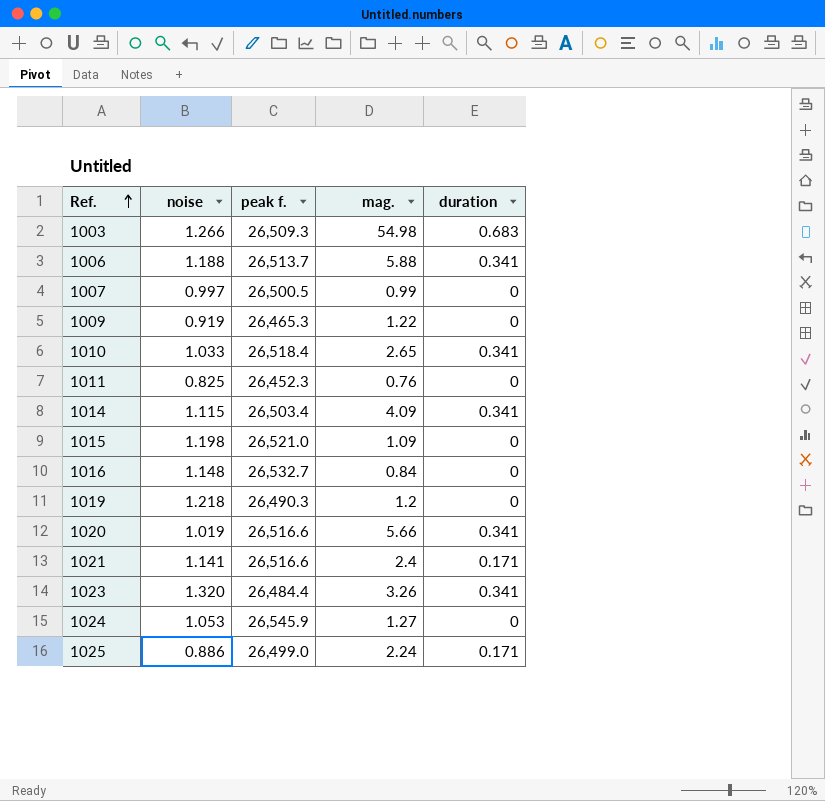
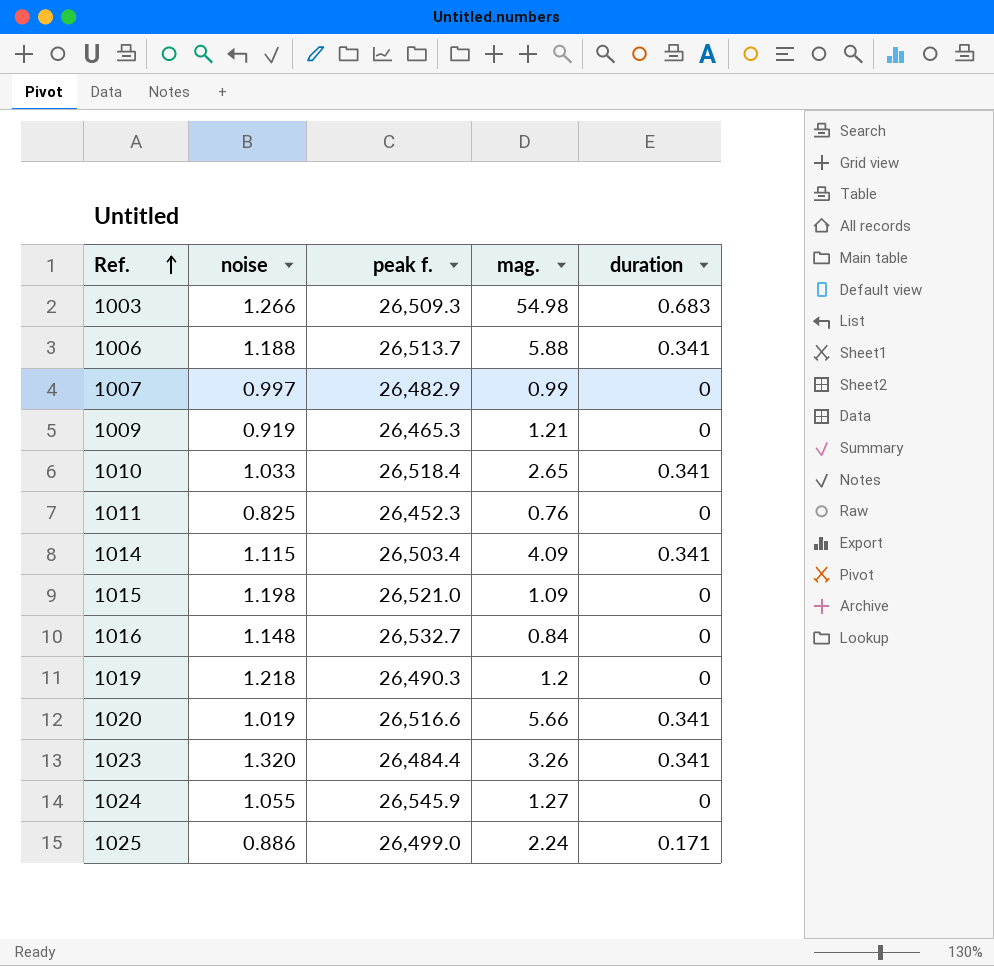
row 1021: 1.141 | 26,516.6 | 2.4 | 0.171 -> none
1007 | peak f.: 26,500.5 -> 26,482.9
1009 | mag.: 1.22 -> 1.21
1024 | noise: 1.053 -> 1.055

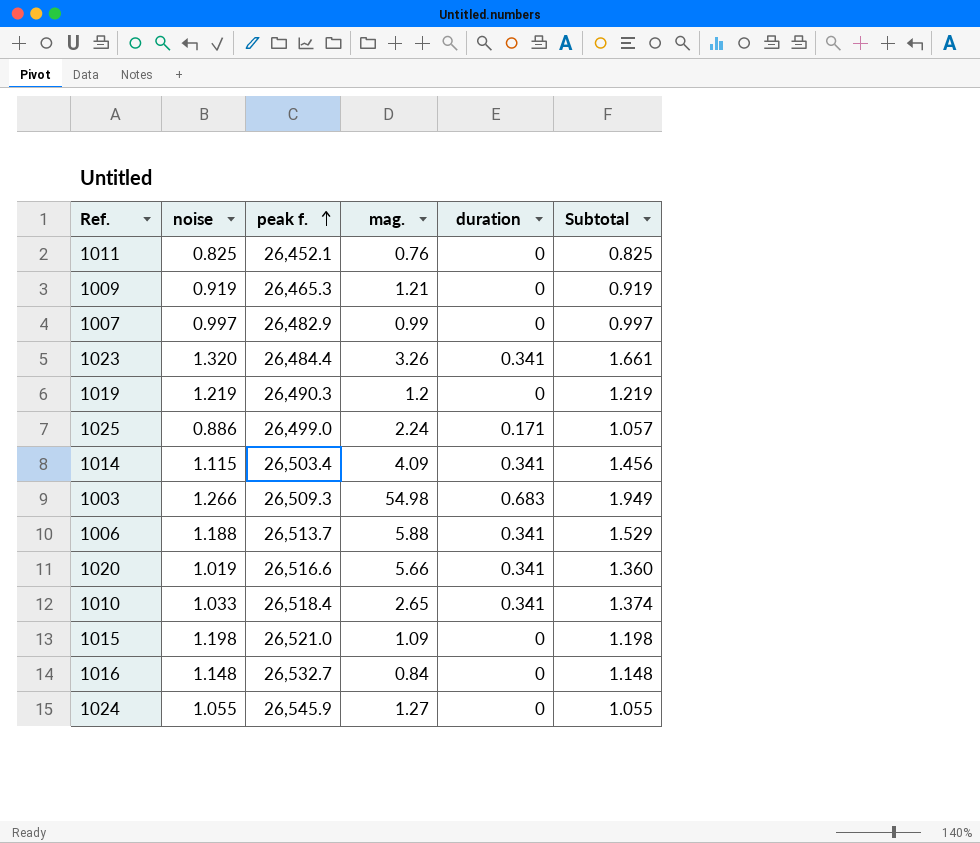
row order: Ref. ascending -> peak f. ascending
column Subtotal | formula: none -> [noise] + [duration]
1011 | peak f.: 26,452.3 -> 26,452.1
1019 | noise: 1.218 -> 1.219

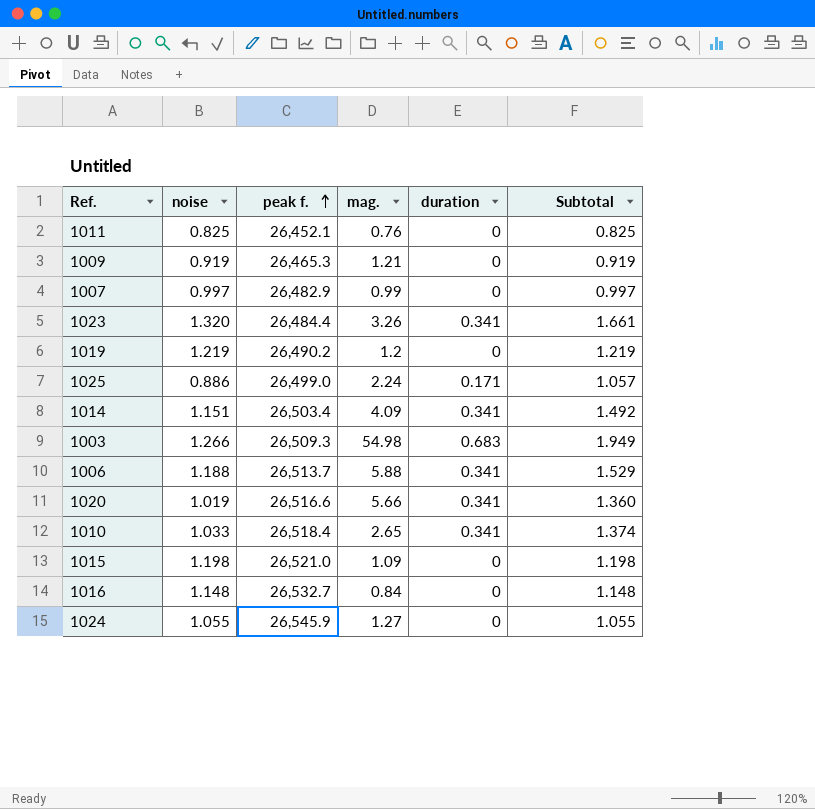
1019 | peak f.: 26,490.3 -> 26,490.2
1014 | noise: 1.115 -> 1.151
1014 | Subtotal: 1.456 -> 1.492

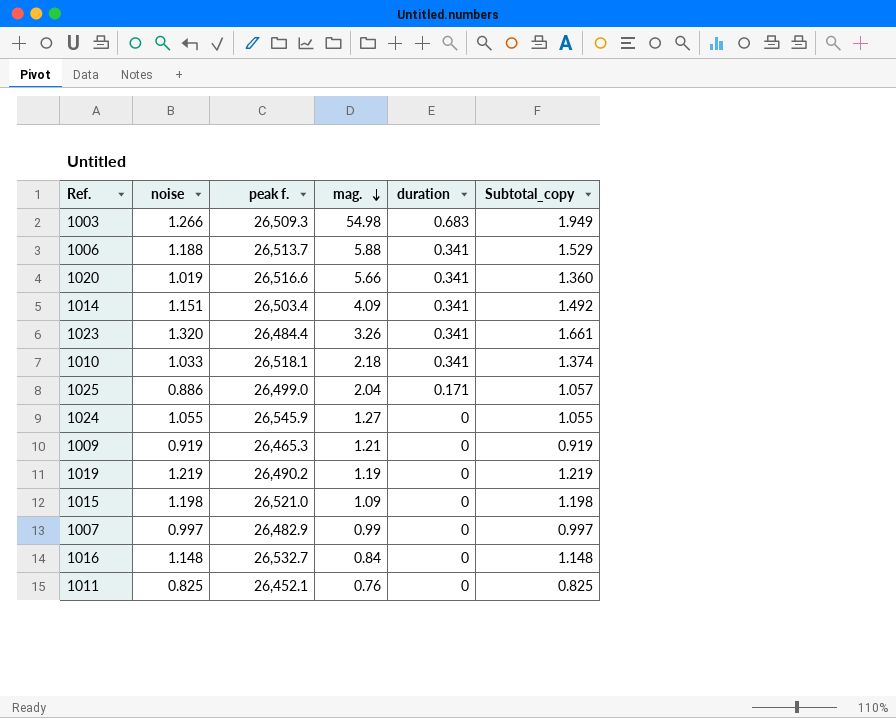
row order: peak f. ascending -> mag. descending
column name: Subtotal -> Subtotal_copy
1010 | peak f.: 26,518.4 -> 26,518.1
1010 | mag.: 2.65 -> 2.18
1025 | mag.: 2.24 -> 2.04
1019 | mag.: 1.2 -> 1.19

